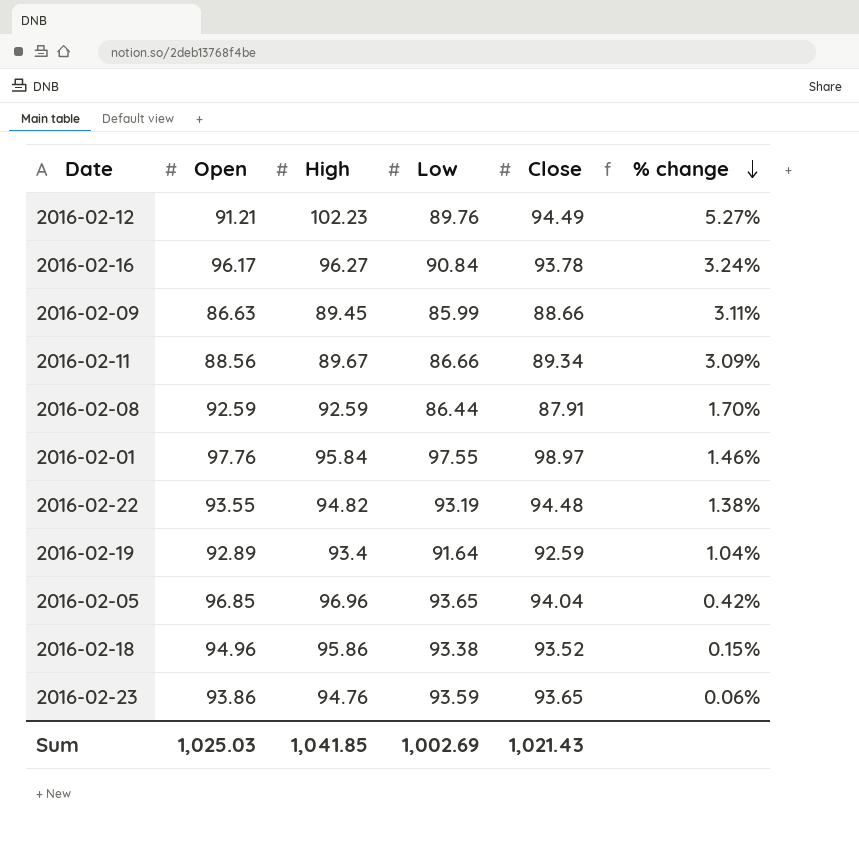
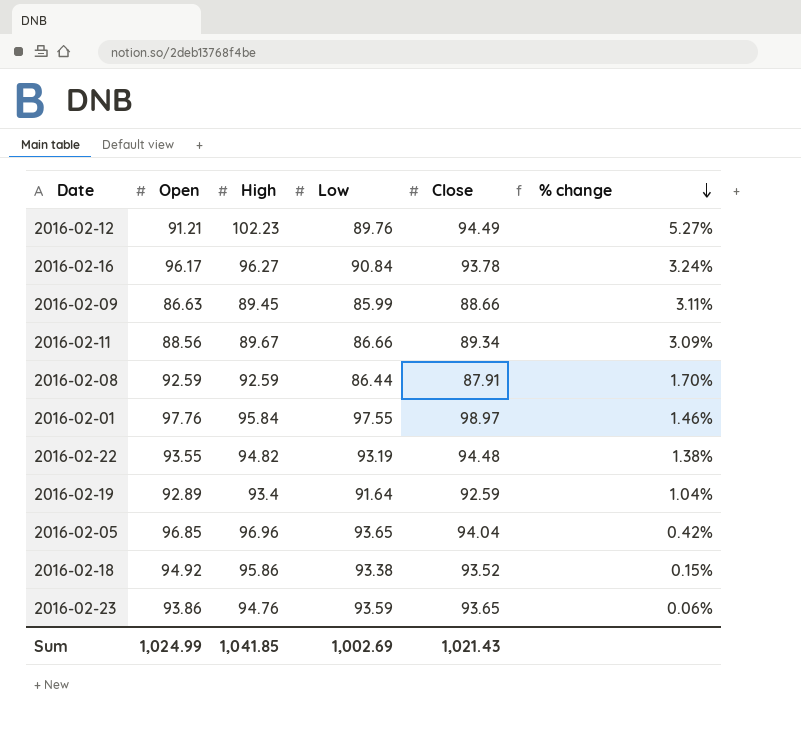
2016-02-18 | Open: 94.96 -> 94.92
Sum | Open: 1,025.03 -> 1,024.99

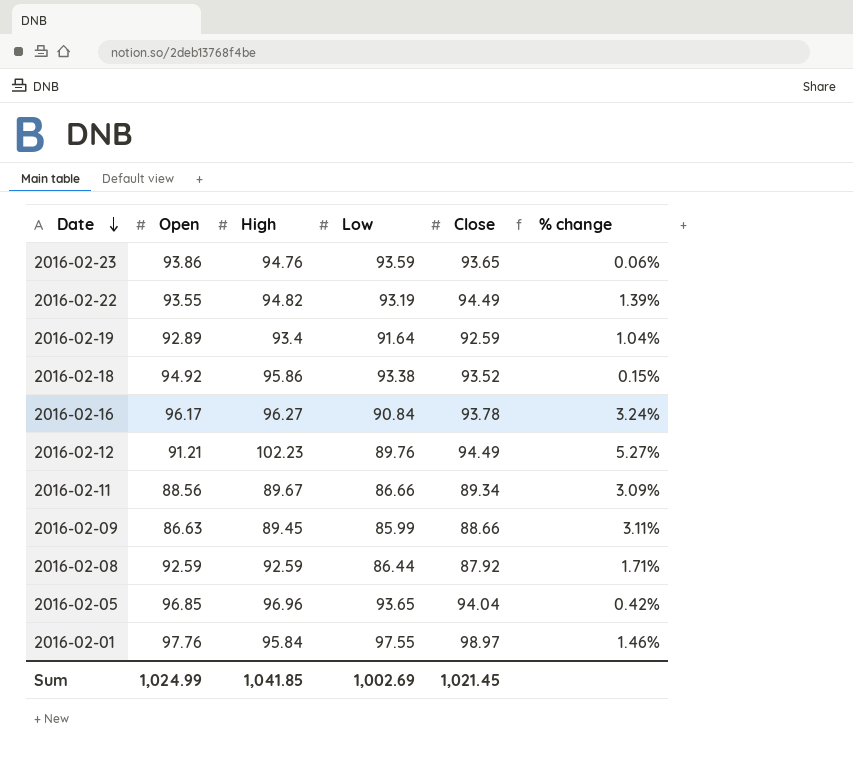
row order: % change descending -> Date descending
2016-02-22 | Close: 94.48 -> 94.49
2016-02-22 | % change: 1.38% -> 1.39%
2016-02-08 | Close: 87.91 -> 87.92
2016-02-08 | % change: 1.70% -> 1.71%
Sum | Close: 1,021.43 -> 1,021.45

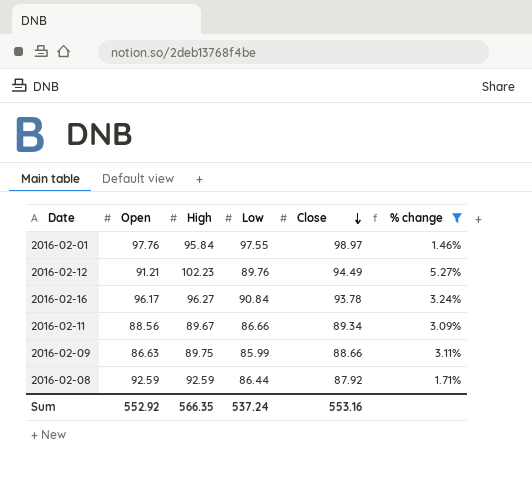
filter: none -> % change >= 1.46%
row order: Date descending -> Close descending
2016-02-09 | High: 89.45 -> 89.75
Sum | Open: 1,024.99 -> 552.92
Sum | High: 1,041.85 -> 566.35
Sum | Low: 1,002.69 -> 537.24
Sum | Close: 1,021.45 -> 553.16

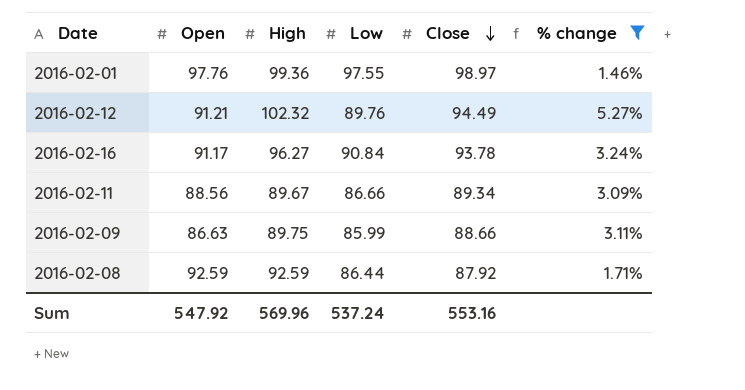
2016-02-01 | High: 95.84 -> 99.36
2016-02-12 | High: 102.23 -> 102.32
2016-02-16 | Open: 96.17 -> 91.17
Sum | Open: 552.92 -> 547.92
Sum | High: 566.35 -> 569.96

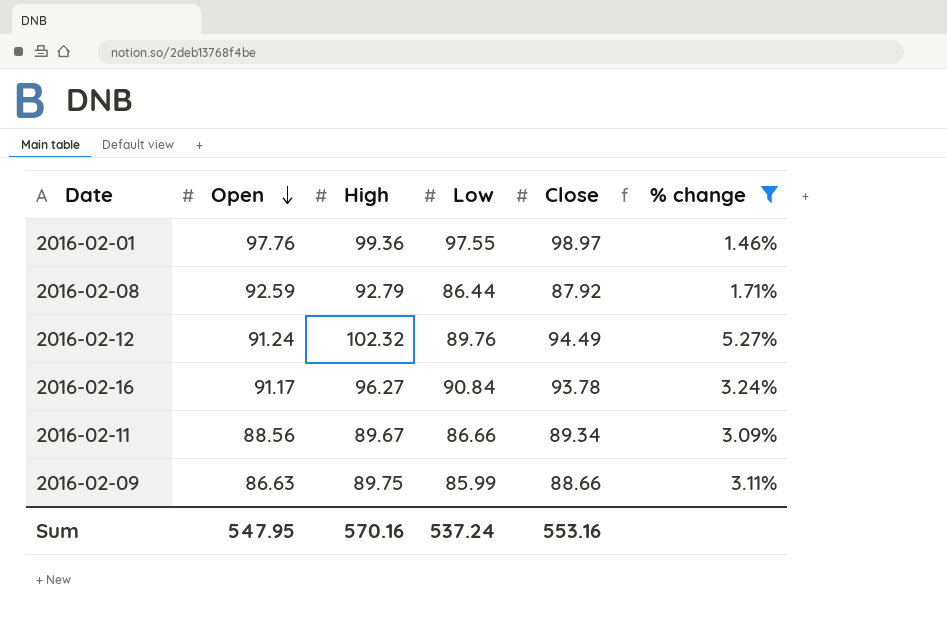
row order: Close descending -> Open descending
2016-02-08 | High: 92.59 -> 92.79
2016-02-12 | Open: 91.21 -> 91.24
Sum | Open: 547.92 -> 547.95
Sum | High: 569.96 -> 570.16

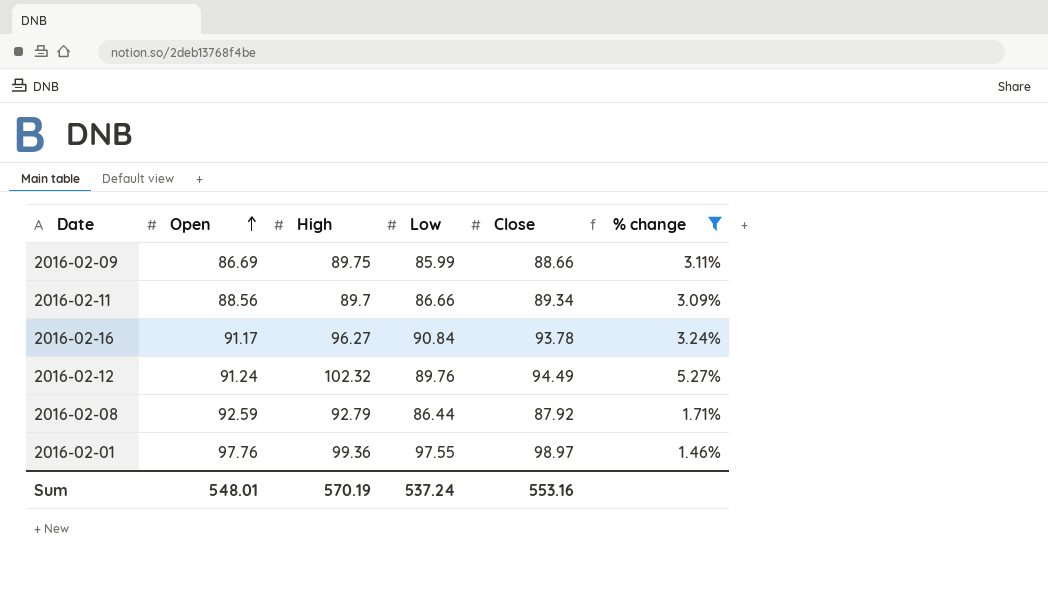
row order: Open descending -> Open ascending
2016-02-09 | Open: 86.63 -> 86.69
2016-02-11 | High: 89.67 -> 89.7
Sum | Open: 547.95 -> 548.01
Sum | High: 570.16 -> 570.19

